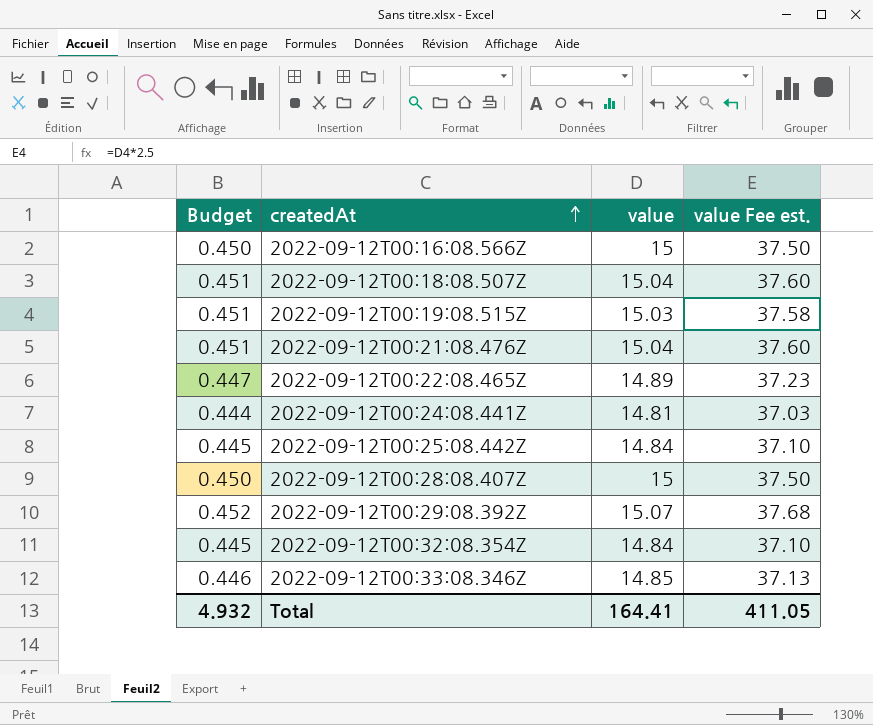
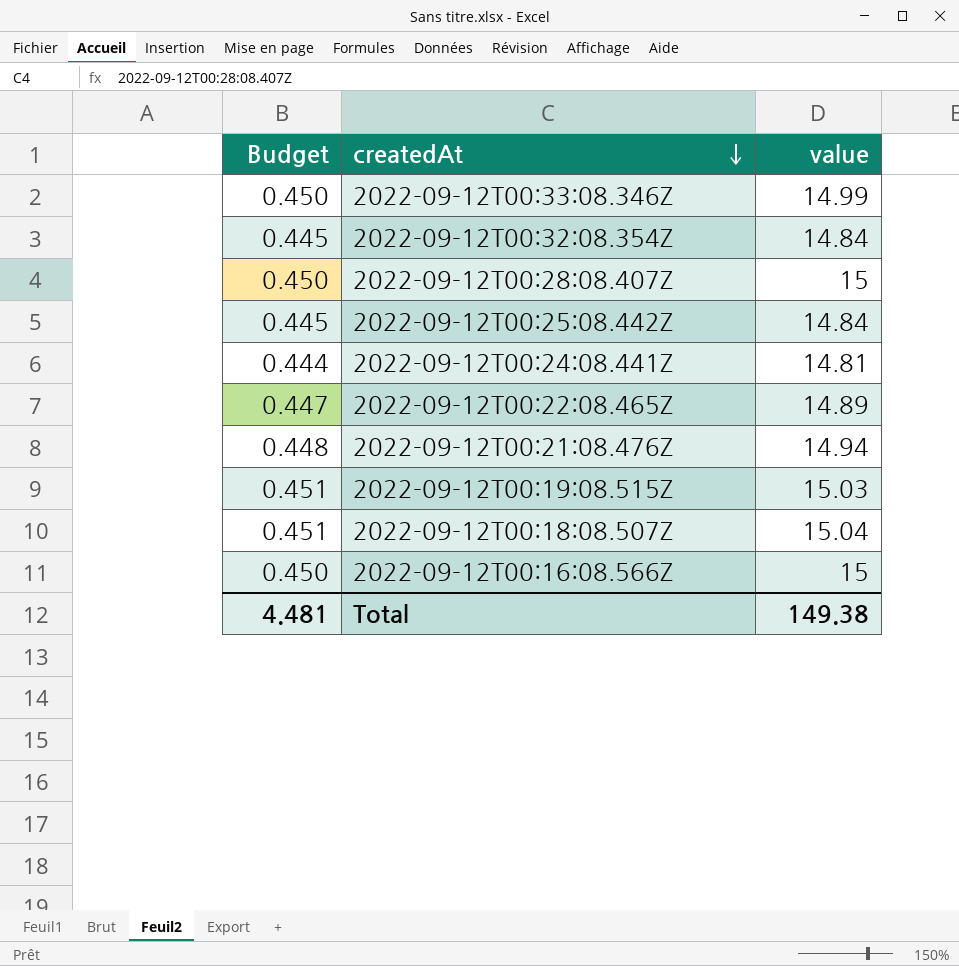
row order: createdAt ascending -> createdAt descending
column value Fee est. | formula: [value] * 2.5 -> none
row 2022-09-12T00:29:08.392Z: 0.452 | 15.07 | 37.68 -> none
2022-09-12T00:33:08.346Z | Budget: 0.446 -> 0.450
2022-09-12T00:33:08.346Z | value: 14.85 -> 14.99
2022-09-12T00:21:08.476Z | Budget: 0.451 -> 0.448
2022-09-12T00:21:08.476Z | value: 15.04 -> 14.94
Total | Budget: 4.932 -> 4.481
Total | value: 164.41 -> 149.38

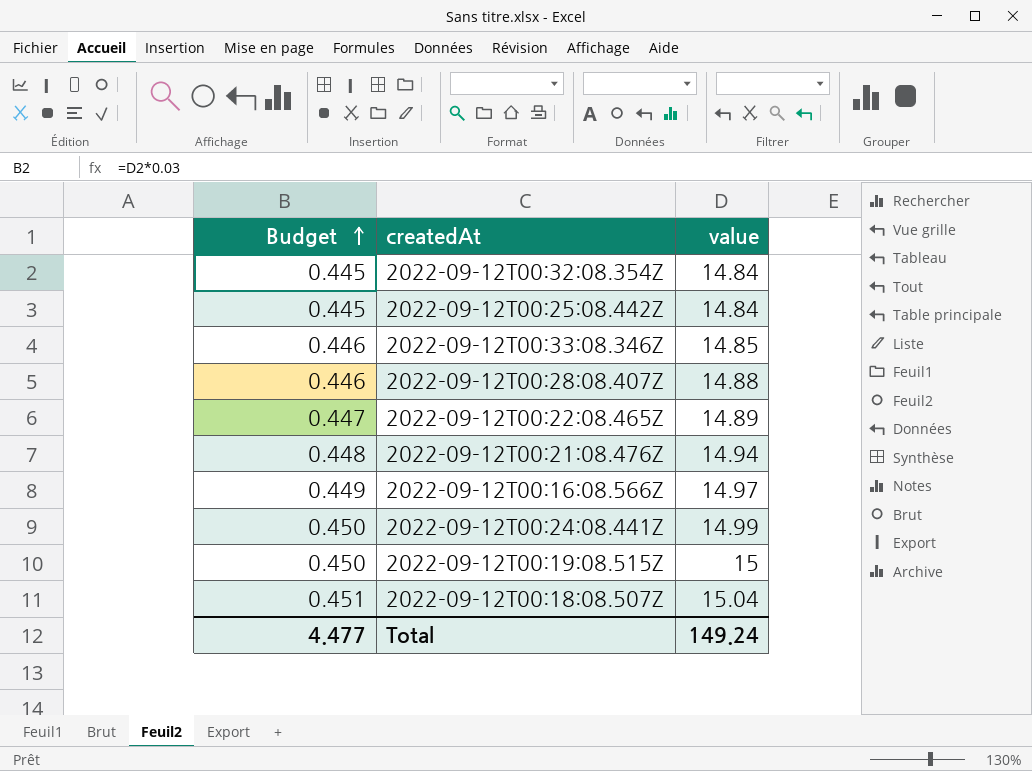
row order: createdAt descending -> Budget ascending
2022-09-12T00:33:08.346Z | Budget: 0.450 -> 0.446
2022-09-12T00:33:08.346Z | value: 14.99 -> 14.85
2022-09-12T00:28:08.407Z | Budget: 0.450 -> 0.446
2022-09-12T00:28:08.407Z | value: 15 -> 14.88
2022-09-12T00:16:08.566Z | Budget: 0.450 -> 0.449
2022-09-12T00:16:08.566Z | value: 15 -> 14.97
2022-09-12T00:24:08.441Z | Budget: 0.444 -> 0.450
2022-09-12T00:24:08.441Z | value: 14.81 -> 14.99
2022-09-12T00:19:08.515Z | Budget: 0.451 -> 0.450
2022-09-12T00:19:08.515Z | value: 15.03 -> 15
Total | Budget: 4.481 -> 4.477
Total | value: 149.38 -> 149.24

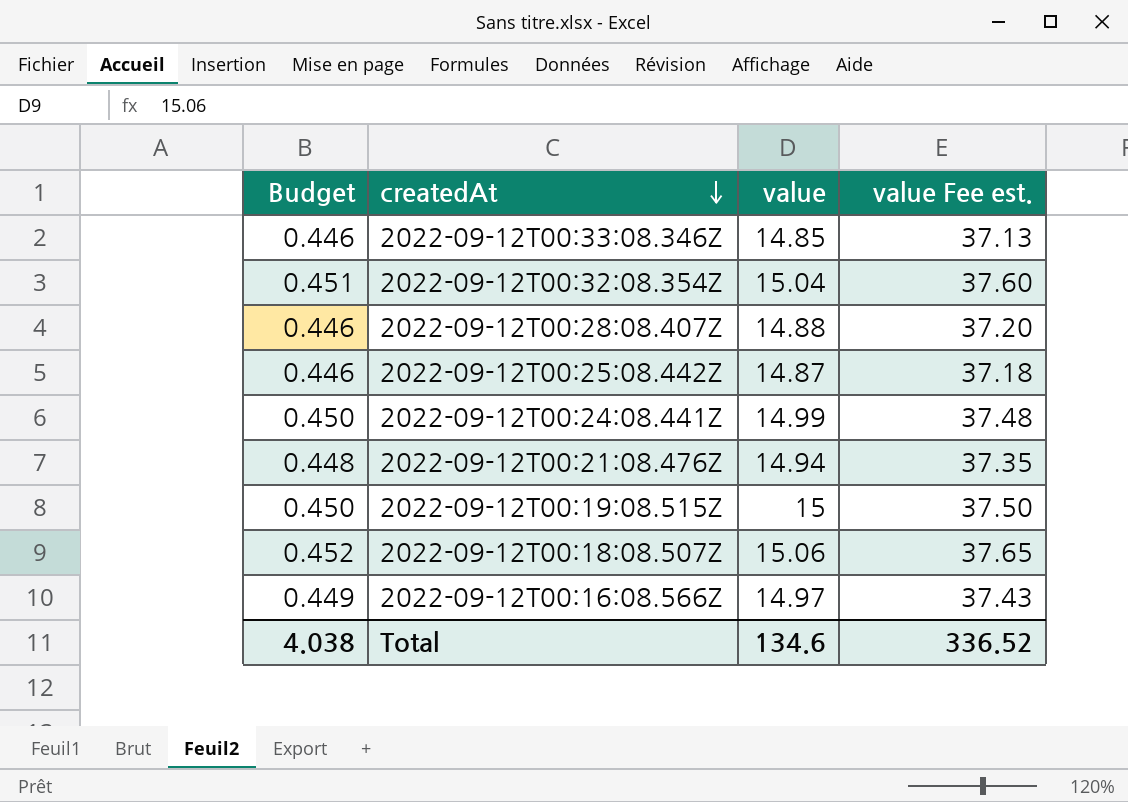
row order: Budget ascending -> createdAt descending
column value Fee est. | formula: none -> [value] * 2.5
row 2022-09-12T00:22:08.465Z: 0.447 | 14.89 -> none
2022-09-12T00:32:08.354Z | Budget: 0.445 -> 0.451
2022-09-12T00:32:08.354Z | value: 14.84 -> 15.04
2022-09-12T00:25:08.442Z | Budget: 0.445 -> 0.446
2022-09-12T00:25:08.442Z | value: 14.84 -> 14.87
2022-09-12T00:18:08.507Z | Budget: 0.451 -> 0.452
2022-09-12T00:18:08.507Z | value: 15.04 -> 15.06
Total | Budget: 4.477 -> 4.038
Total | value: 149.24 -> 134.6

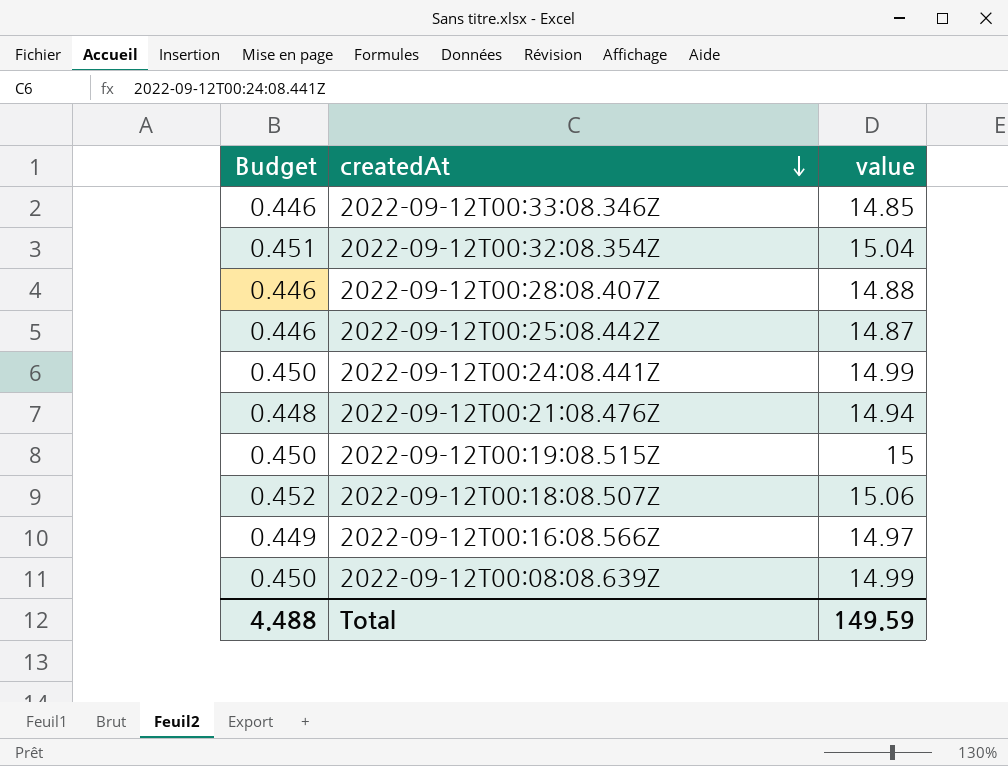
column value Fee est. | formula: [value] * 2.5 -> none
row 2022-09-12T00:08:08.639Z: none -> 0.450 | 14.99
Total | Budget: 4.038 -> 4.488
Total | value: 134.6 -> 149.59

